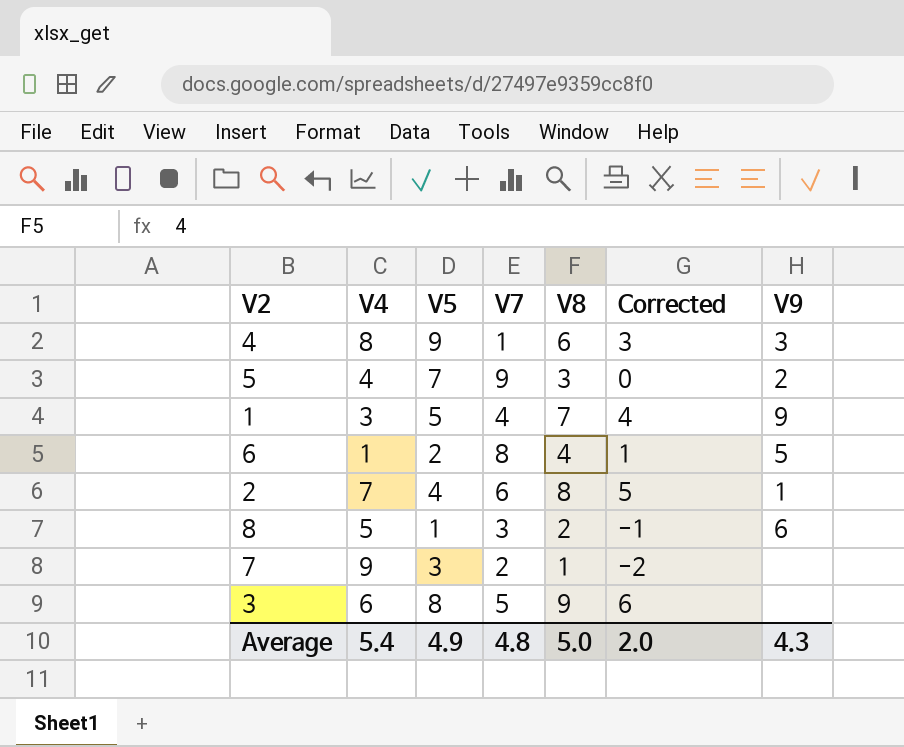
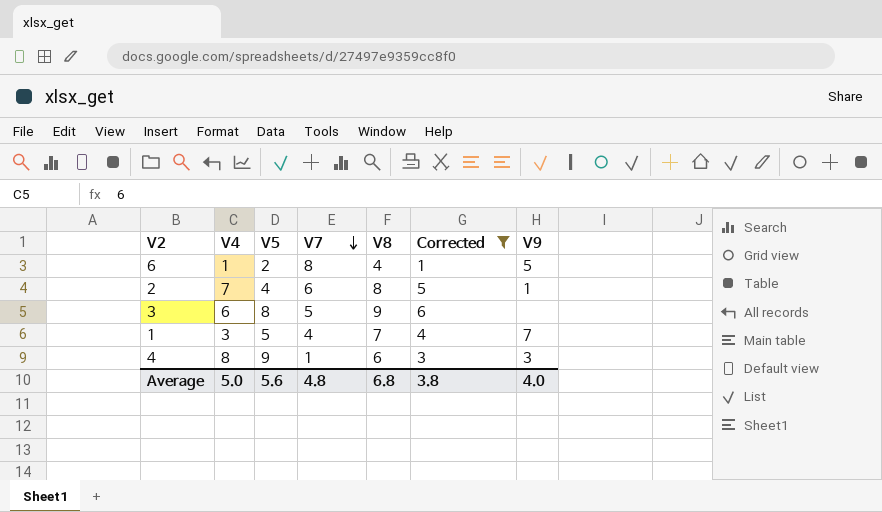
filter: none -> Corrected >= 1
row order: none -> V7 descending
1 | V9: 9 -> 7
Average | V4: 5.4 -> 5.0
Average | V5: 4.9 -> 5.6
Average | V8: 5.0 -> 6.8
Average | Corrected: 2.0 -> 3.8
Average | V9: 4.3 -> 4.0

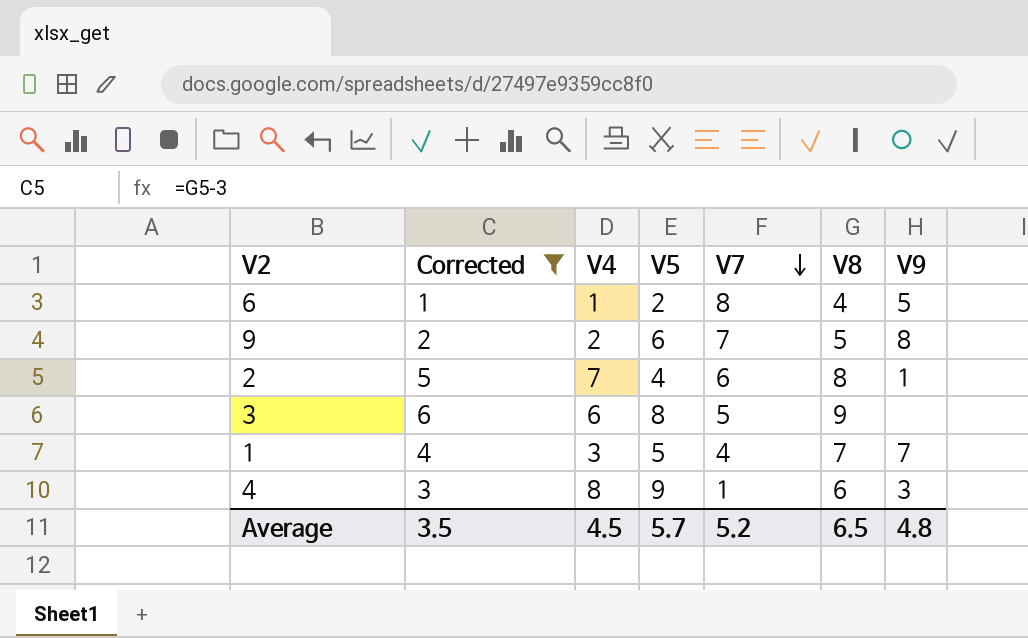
column Corrected | position: 6 -> 2
row 9: none -> 2 | 2 | 6 | 7 | 5 | 8
Average | Corrected: 3.8 -> 3.5
Average | V4: 5.0 -> 4.5
Average | V5: 5.6 -> 5.7
Average | V7: 4.8 -> 5.2
Average | V8: 6.8 -> 6.5
Average | V9: 4.0 -> 4.8

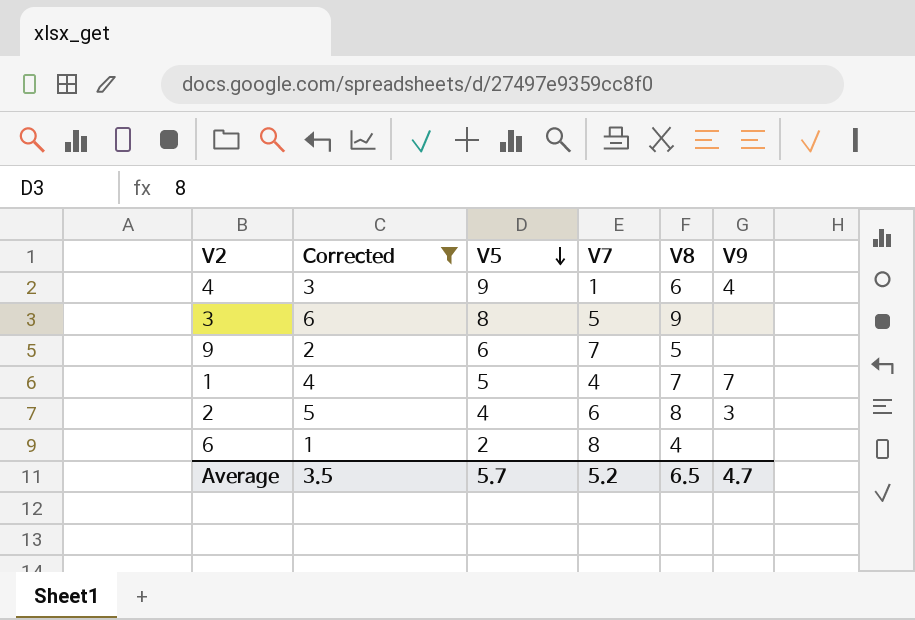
row order: V7 descending -> V5 descending
column V4 | position: 3 -> none
4 | V9: 3 -> 4
9 | V9: 8 -> none
2 | V9: 1 -> 3
6 | V9: 5 -> none
Average | V9: 4.8 -> 4.7

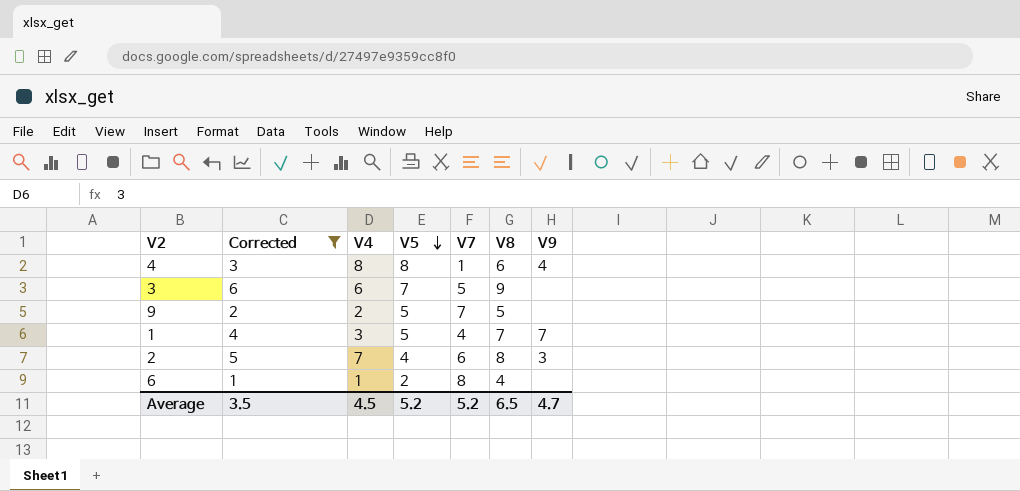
column V4 | position: none -> 3
4 | V5: 9 -> 8
3 | V5: 8 -> 7
9 | V5: 6 -> 5
Average | V5: 5.7 -> 5.2

